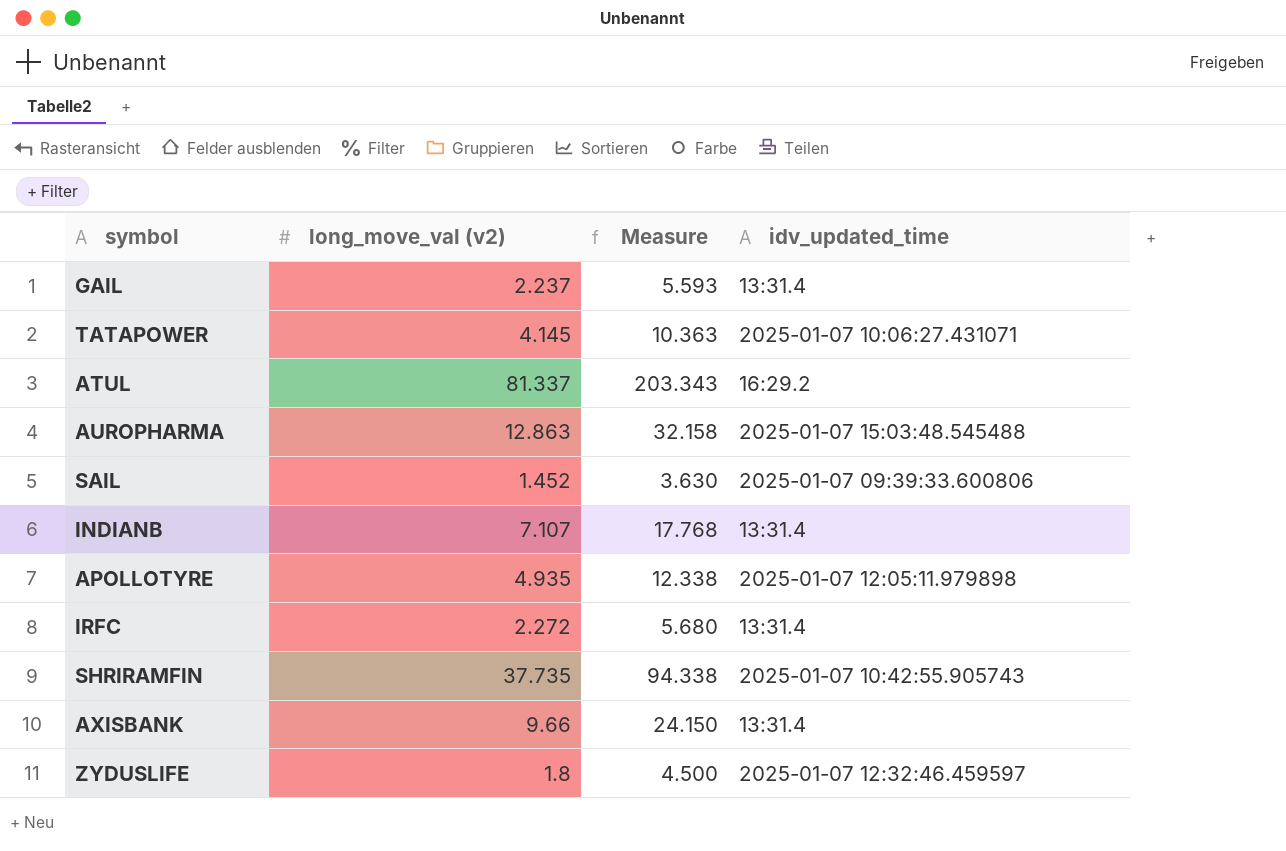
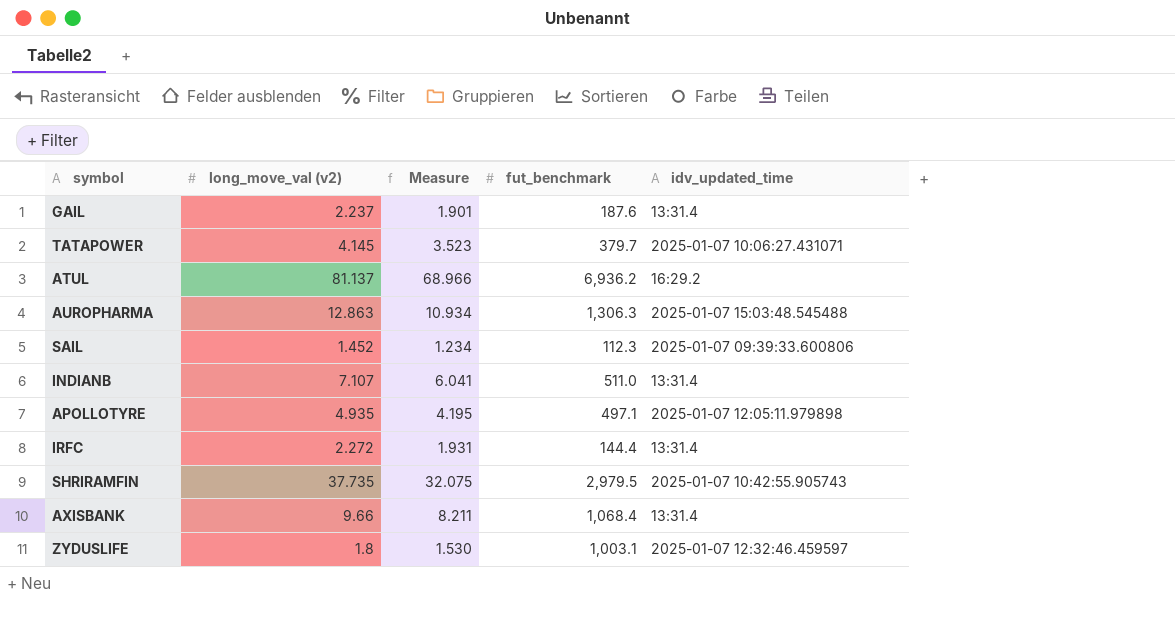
column Measure | formula: [long_move_val (v2)] * 2.5 -> [long_move_val (v2)] * 0.85
column fut_benchmark | position: none -> 4
ATUL | long_move_val (v2): 81.337 -> 81.137

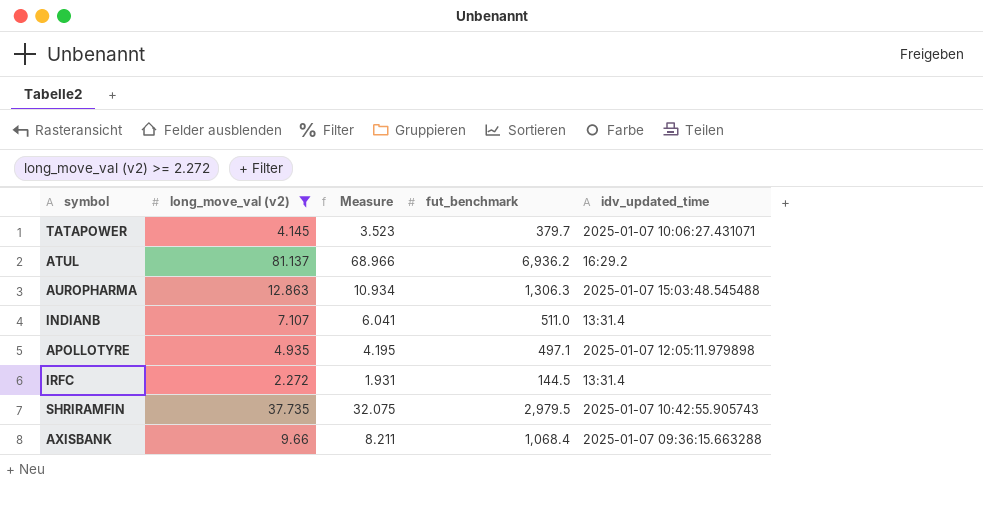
filter: none -> long_move_val (v2) >= 2.272
IRFC | fut_benchmark: 144.4 -> 144.5
AXISBANK | idv_updated_time: 13:31.4 -> 2025-01-07 09:36:15.663288

